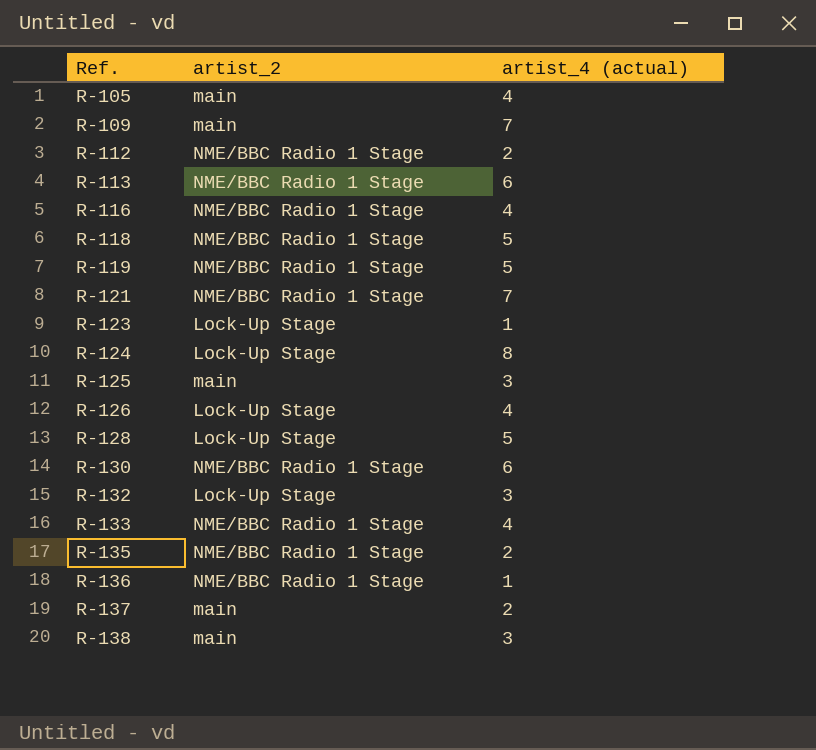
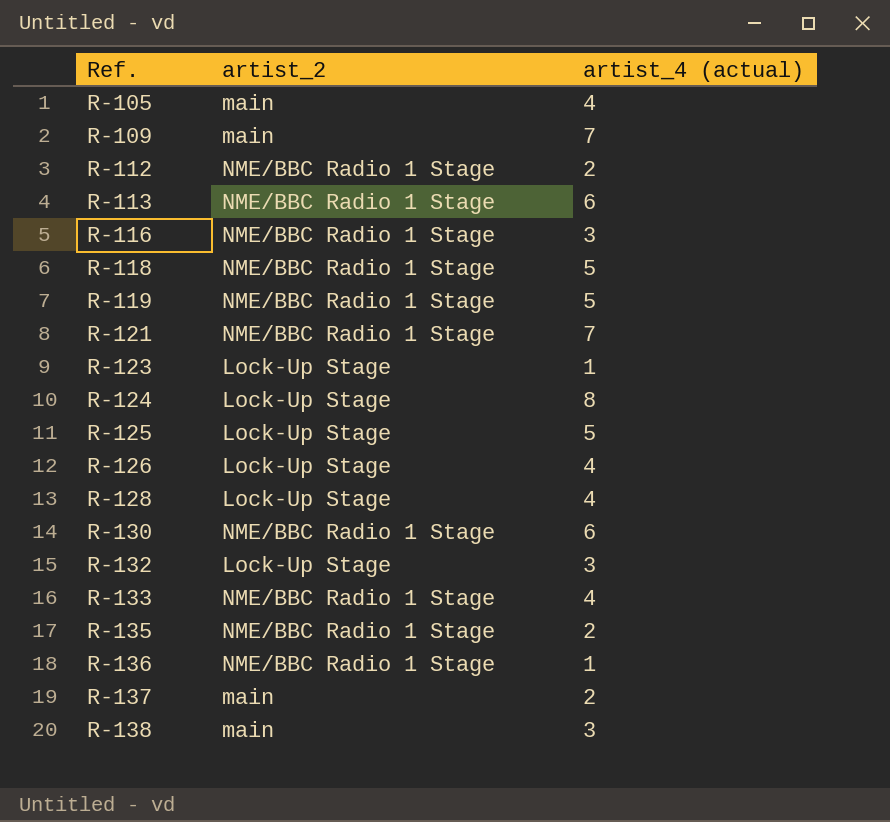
R-116 | artist_4 (actual): 4 -> 3
R-125 | artist_2: main -> Lock-Up Stage
R-125 | artist_4 (actual): 3 -> 5
R-128 | artist_4 (actual): 5 -> 4

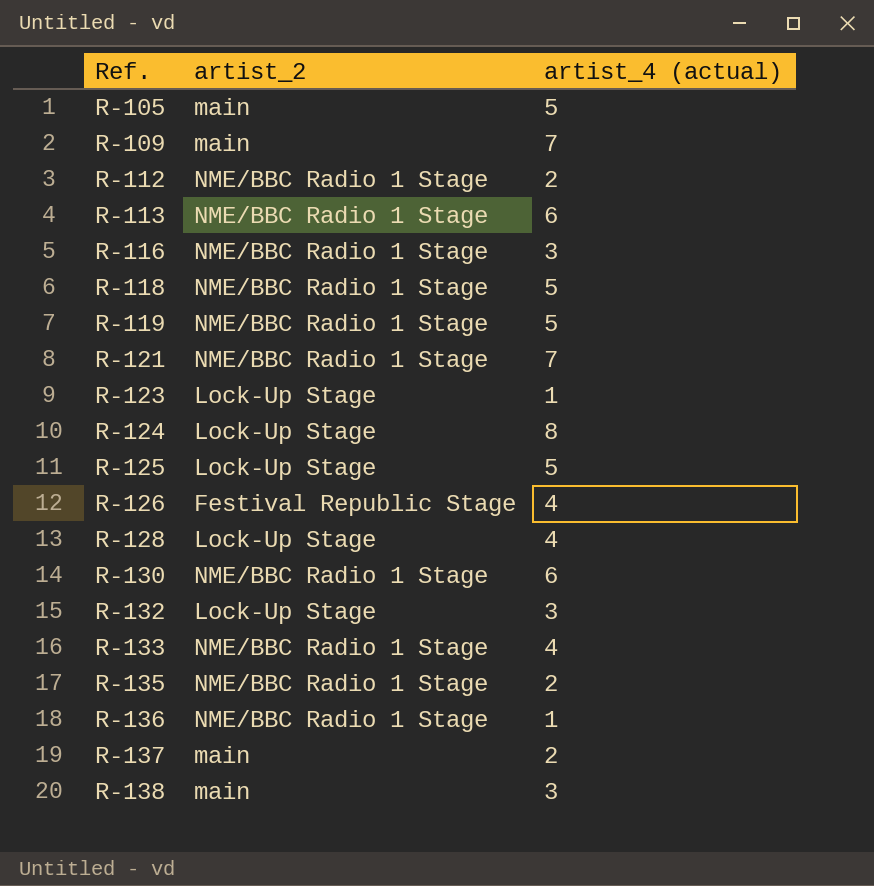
R-105 | artist_4 (actual): 4 -> 5
R-126 | artist_2: Lock-Up Stage -> Festival Republic Stage

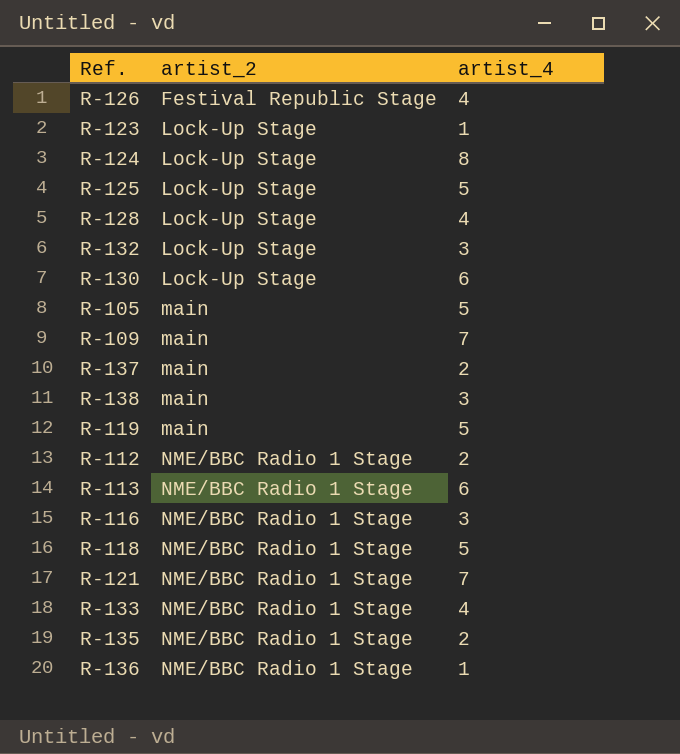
row order: Ref. ascending -> artist_2 ascending
column name: artist_4 (actual) -> artist_4
R-130 | artist_2: NME/BBC Radio 1 Stage -> Lock-Up Stage
R-119 | artist_2: NME/BBC Radio 1 Stage -> main

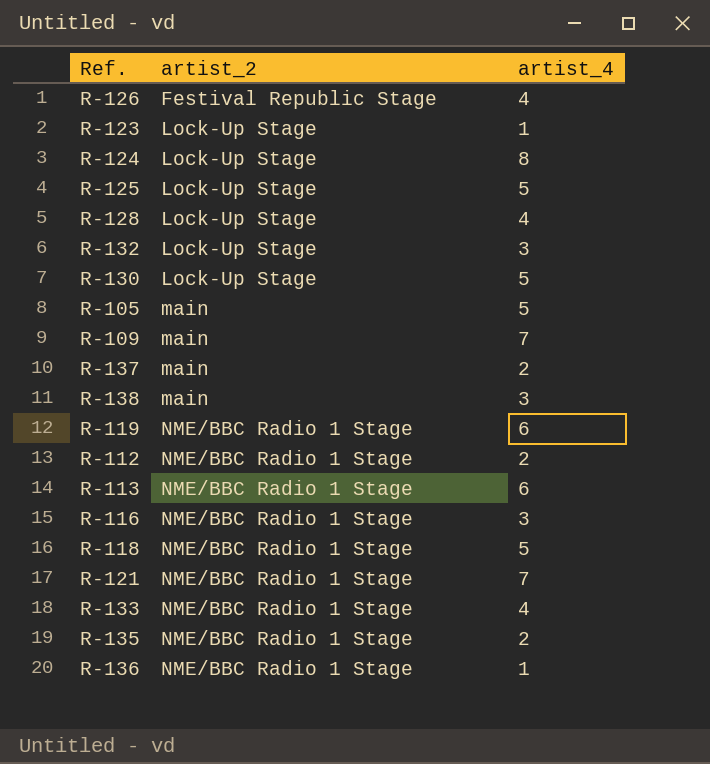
R-130 | artist_4: 6 -> 5
R-119 | artist_2: main -> NME/BBC Radio 1 Stage
R-119 | artist_4: 5 -> 6

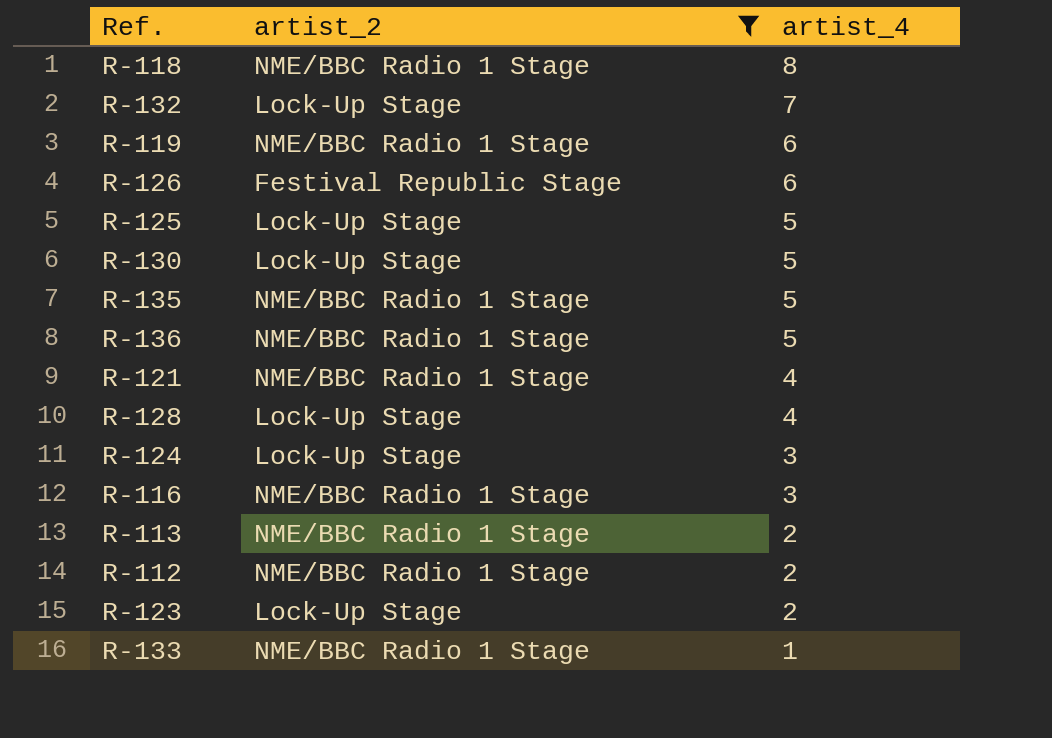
filter: none -> artist_2 != main
row order: artist_2 ascending -> artist_4 descending
R-118 | artist_4: 5 -> 8
R-132 | artist_4: 3 -> 7
R-126 | artist_4: 4 -> 6
R-135 | artist_4: 2 -> 5
R-136 | artist_4: 1 -> 5
R-121 | artist_4: 7 -> 4
R-124 | artist_4: 8 -> 3
R-113 | artist_4: 6 -> 2
R-123 | artist_4: 1 -> 2
R-133 | artist_4: 4 -> 1

